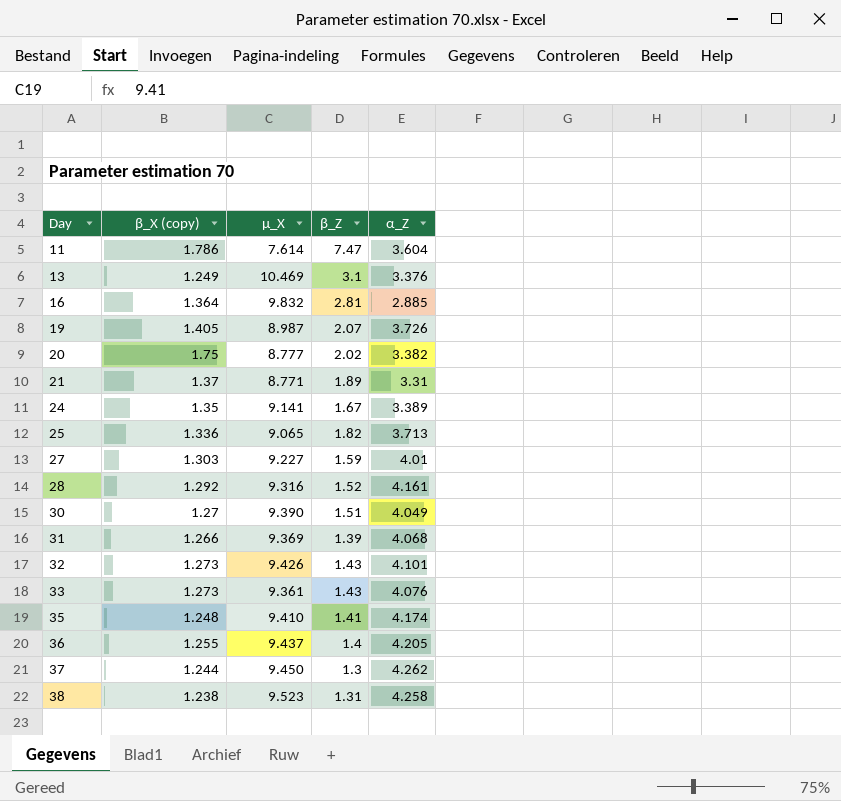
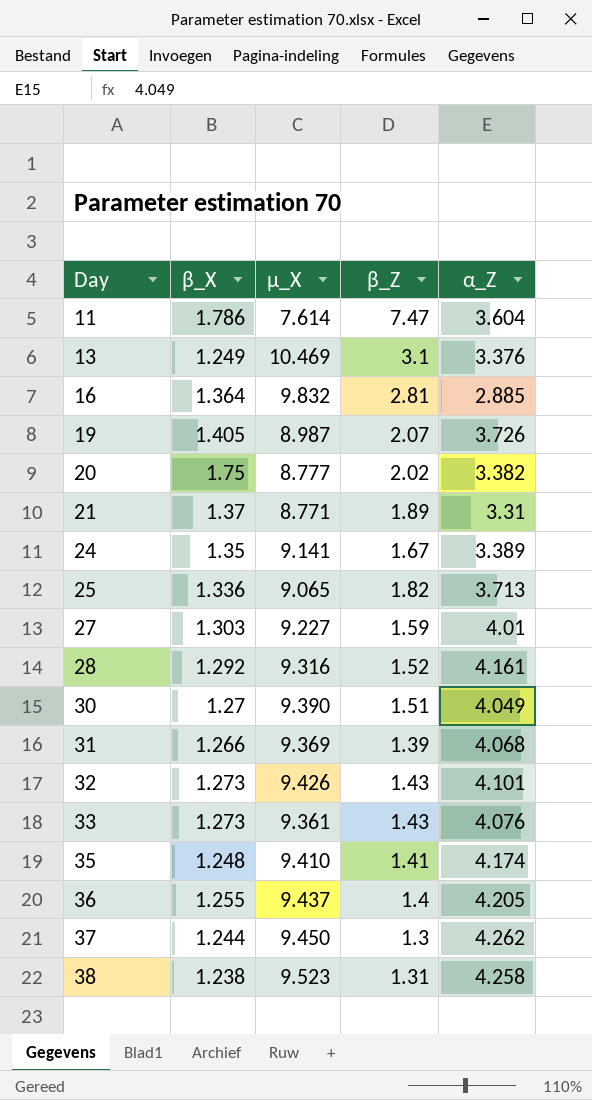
column name: β_X (copy) -> β_X

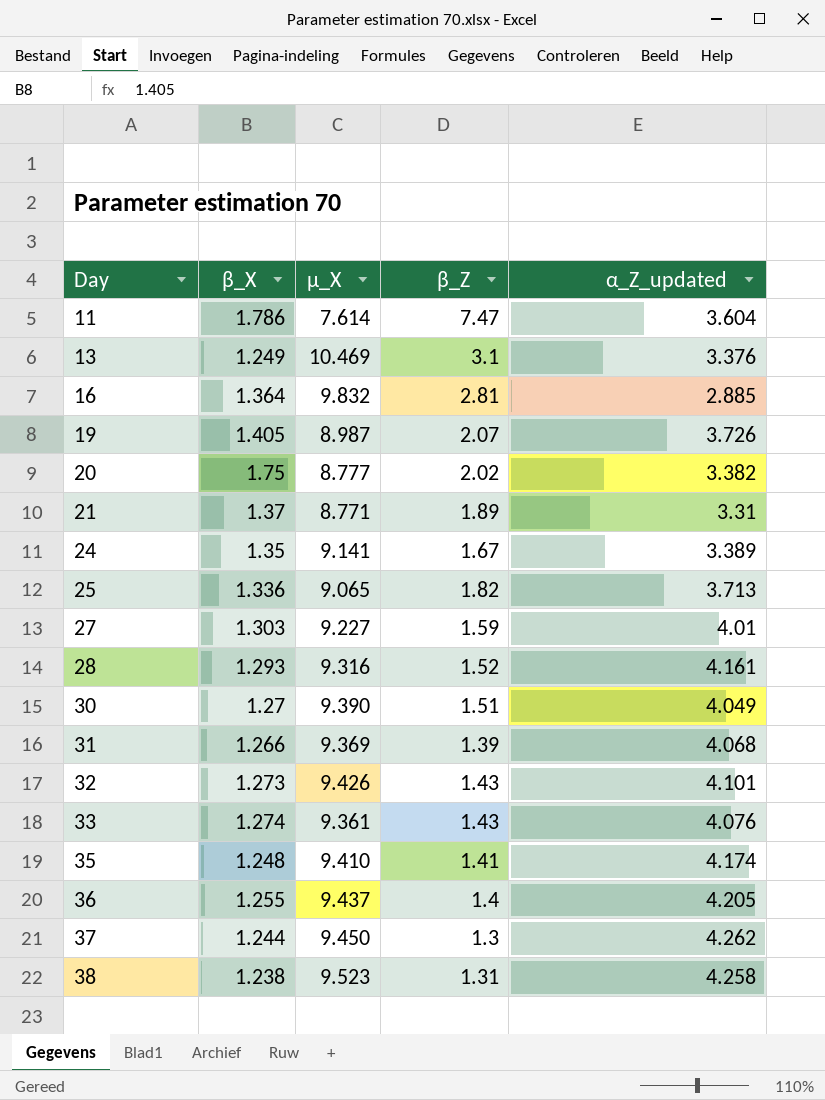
column name: α_Z -> α_Z_updated
28 | β_X: 1.292 -> 1.293
33 | β_X: 1.273 -> 1.274

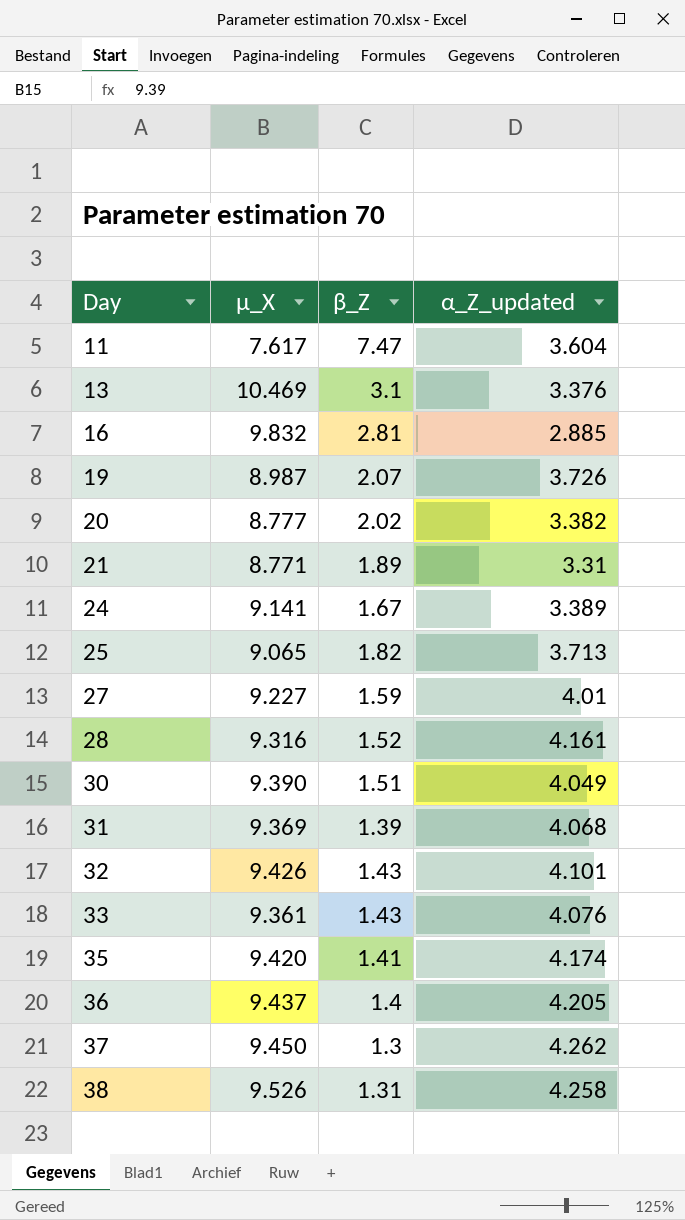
column β_X | position: 2 -> none
11 | µ_X: 7.614 -> 7.617
35 | µ_X: 9.410 -> 9.420
38 | µ_X: 9.523 -> 9.526

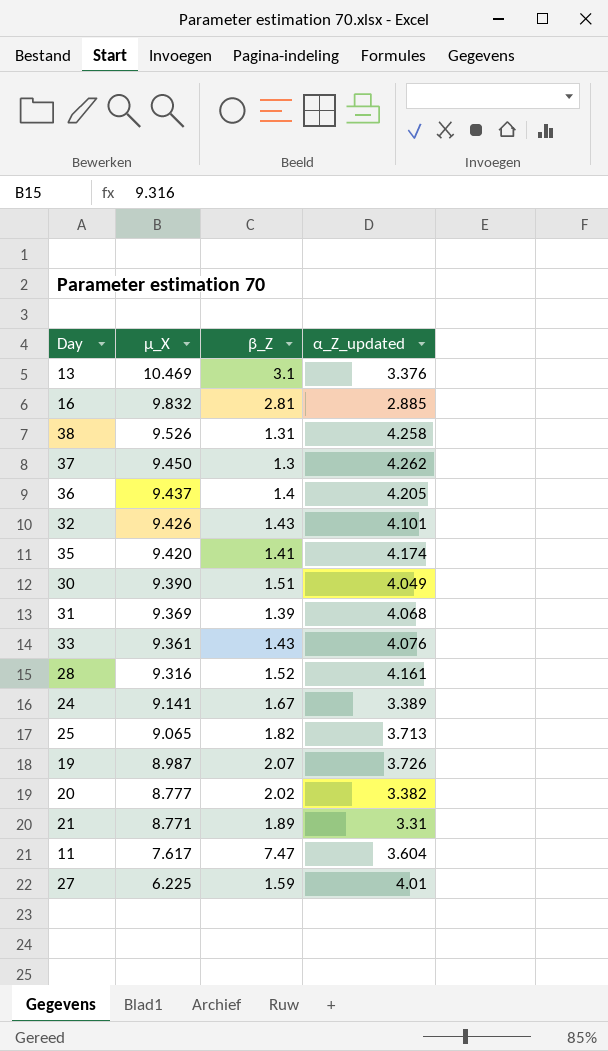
row order: Day ascending -> µ_X descending
27 | µ_X: 9.227 -> 6.225

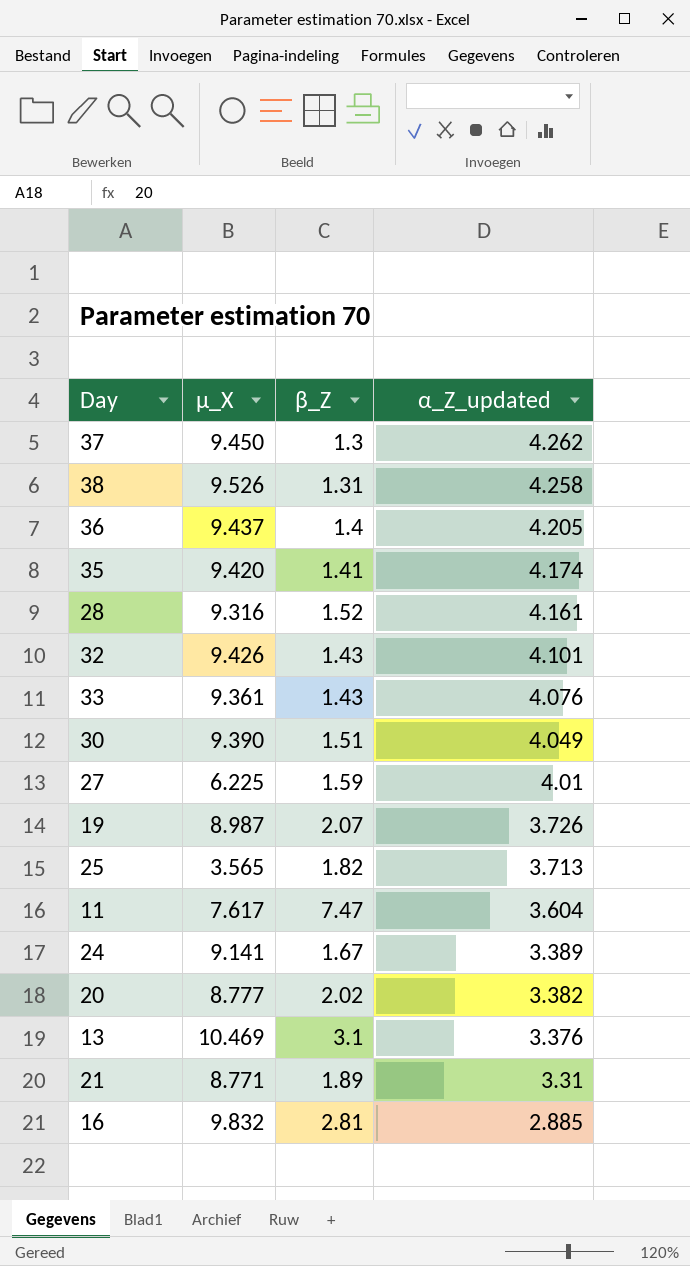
row order: µ_X descending -> α_Z_updated descending
row 31: 9.369 | 1.39 | 4.068 -> none
25 | µ_X: 9.065 -> 3.565

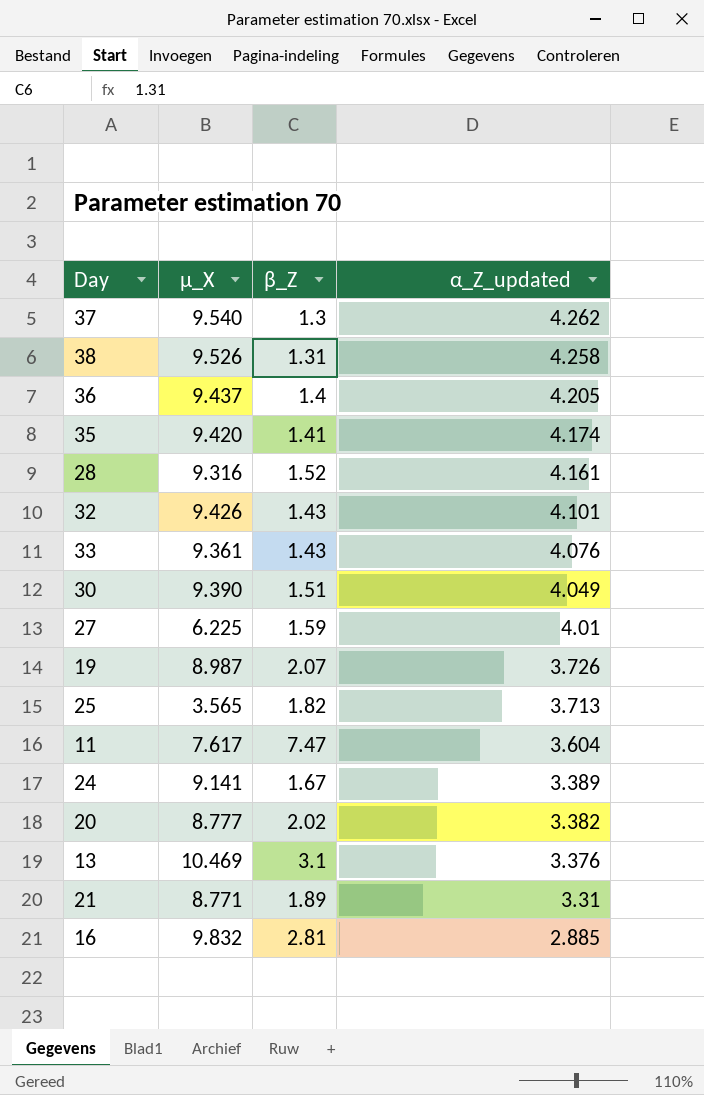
37 | µ_X: 9.450 -> 9.540

